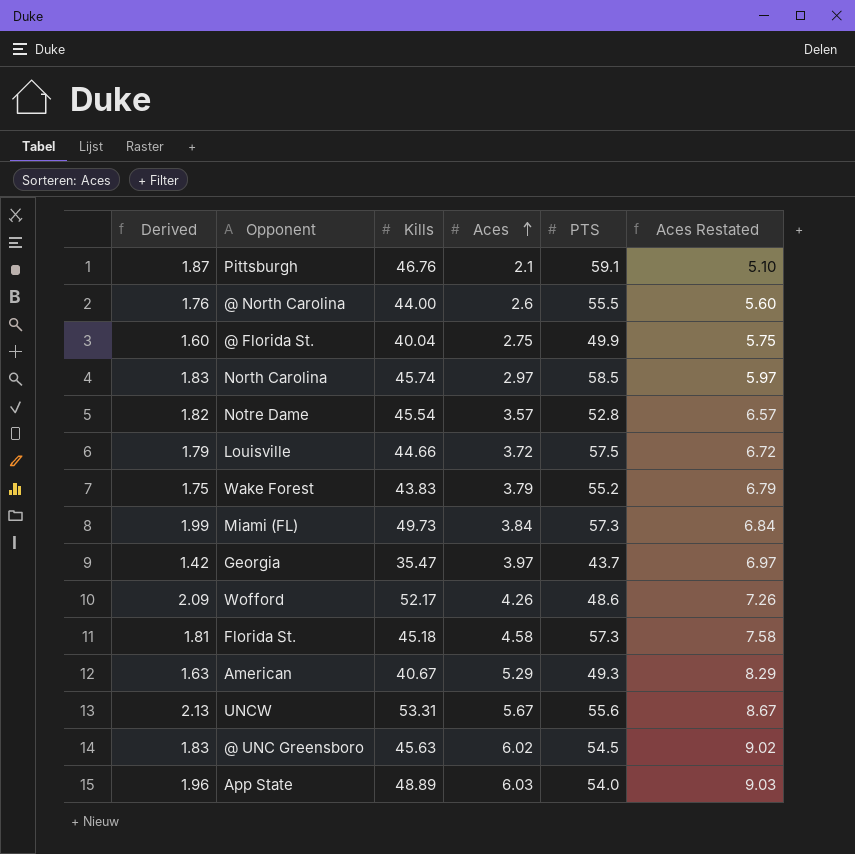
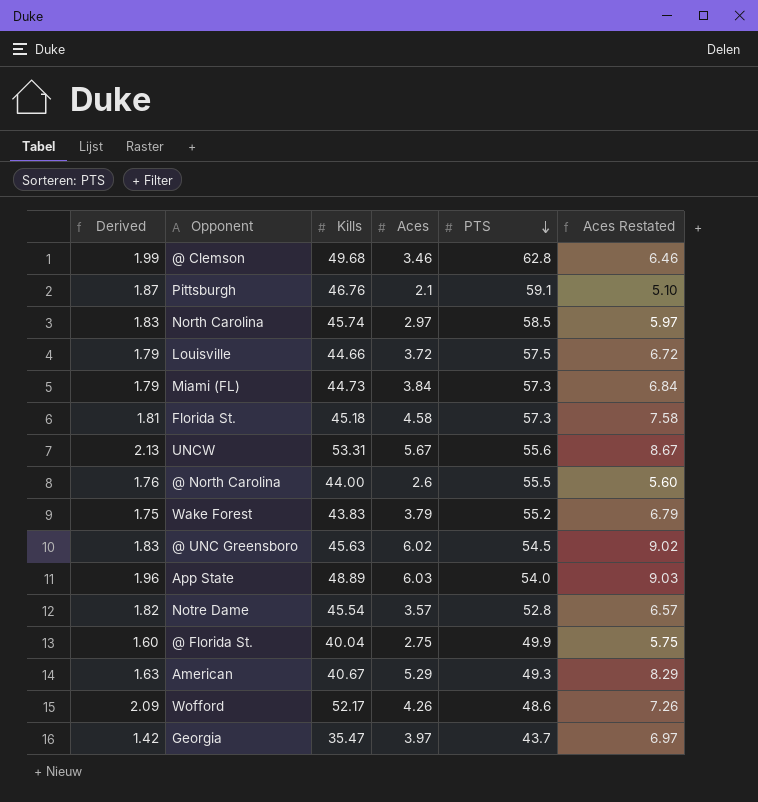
row order: Aces ascending -> PTS descending
row @ Clemson: none -> 1.99 | 49.68 | 3.46 | 62.8 | 6.46
Miami (FL) | Derived: 1.99 -> 1.79
Miami (FL) | Kills: 49.73 -> 44.73

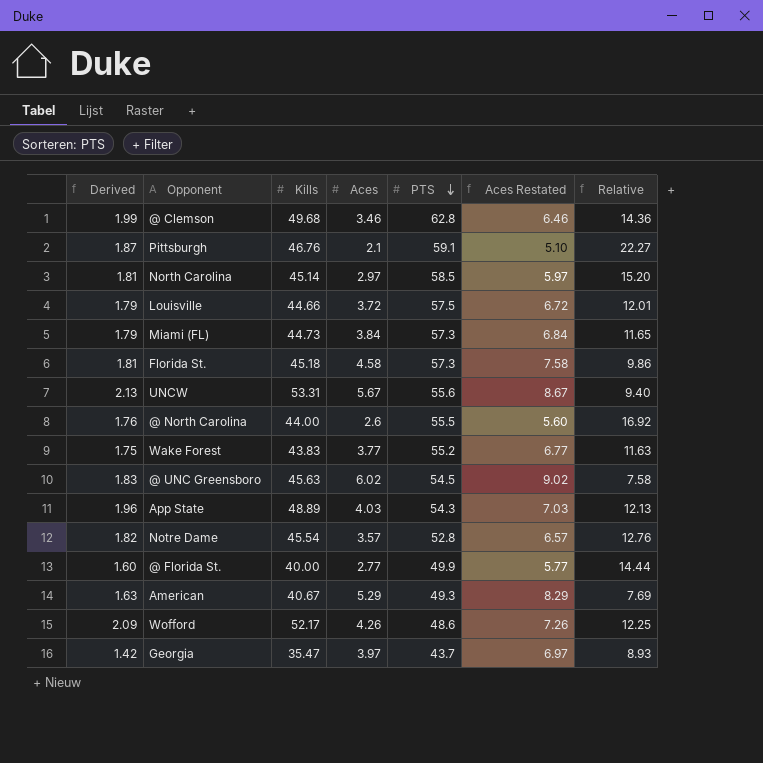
column Relative | formula: none -> [Kills] / [Aces]
North Carolina | Derived: 1.83 -> 1.81
North Carolina | Kills: 45.74 -> 45.14
Wake Forest | Aces: 3.79 -> 3.77
Wake Forest | Aces Restated: 6.79 -> 6.77
App State | Aces: 6.03 -> 4.03
App State | PTS: 54.0 -> 54.3
App State | Aces Restated: 9.03 -> 7.03
@ Florida St. | Kills: 40.04 -> 40.00
@ Florida St. | Aces: 2.75 -> 2.77
@ Florida St. | Aces Restated: 5.75 -> 5.77

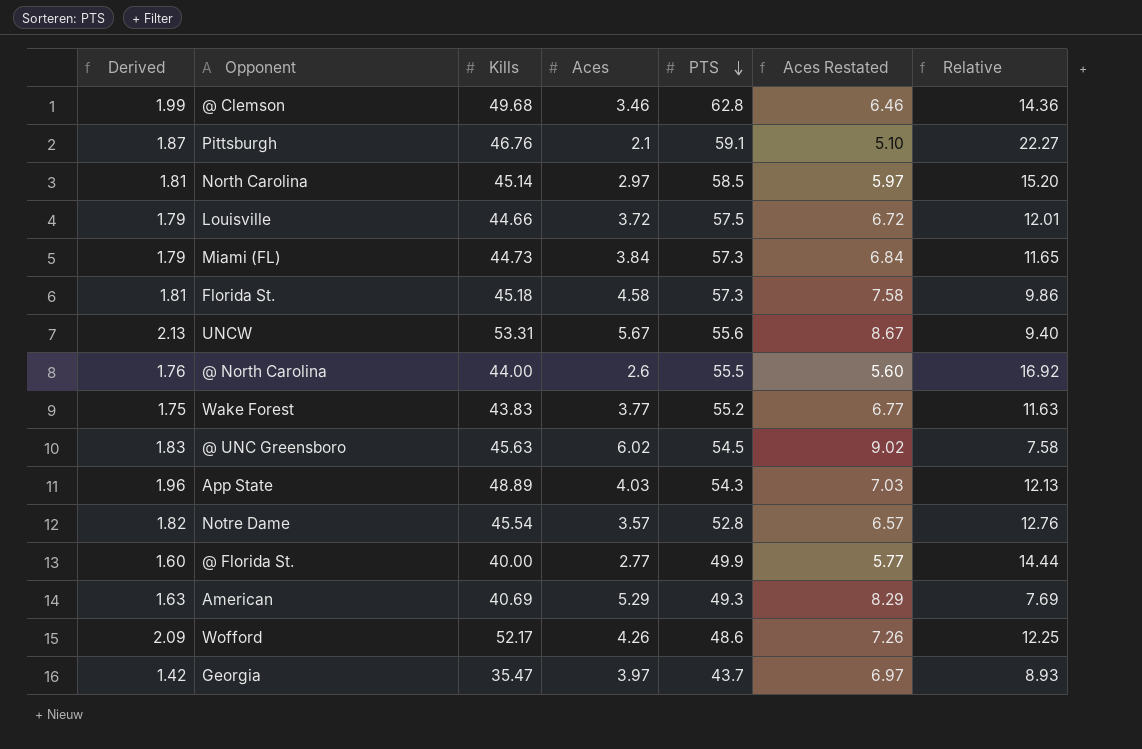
American | Kills: 40.67 -> 40.69

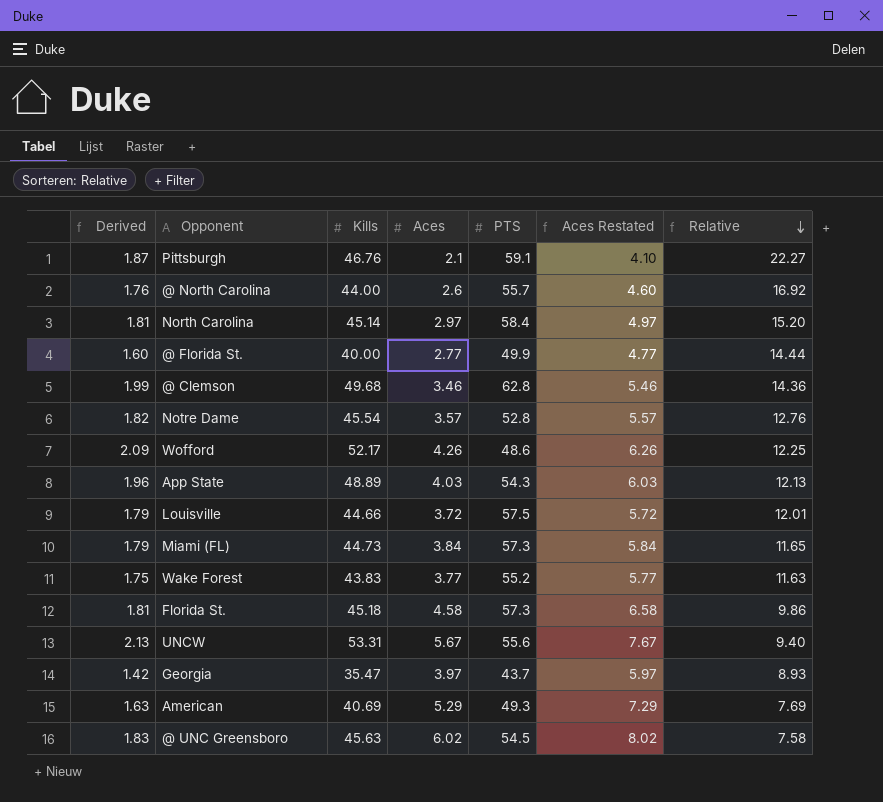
row order: PTS descending -> Relative descending
column Aces Restated | formula: [Aces] + 3 -> [Aces] + 2
@ North Carolina | PTS: 55.5 -> 55.7
North Carolina | PTS: 58.5 -> 58.4

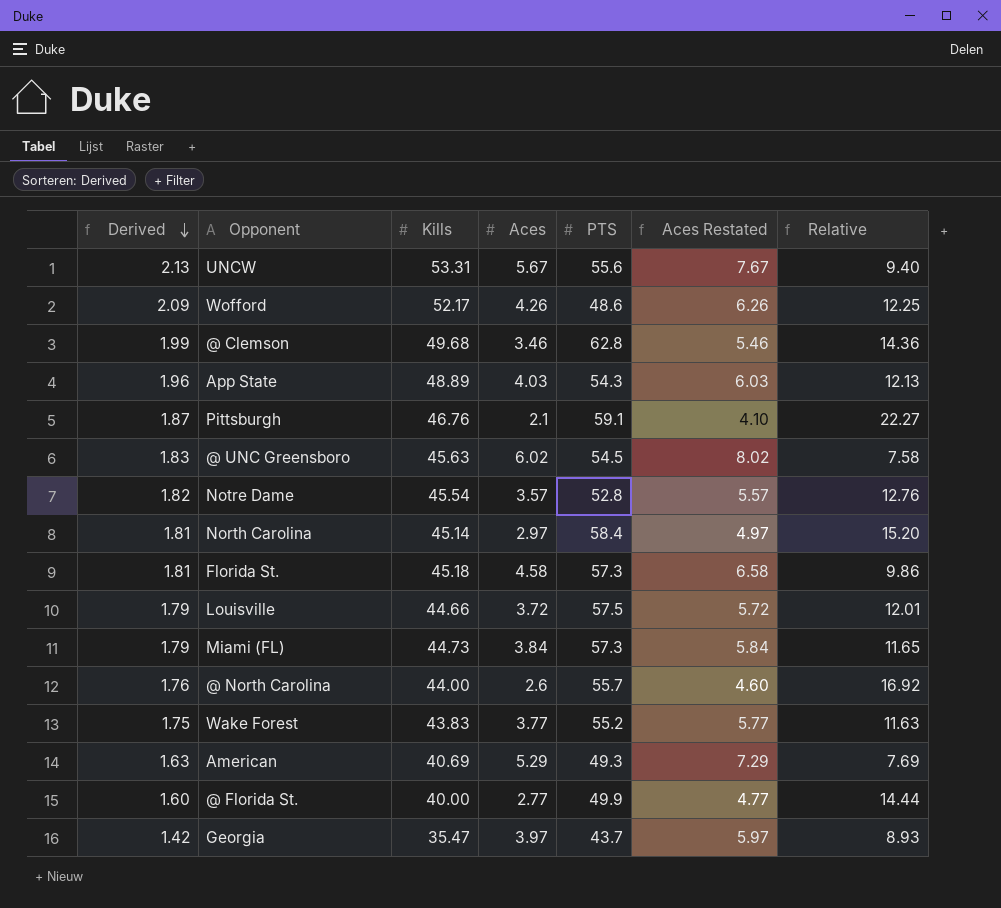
row order: Relative descending -> Derived descending

